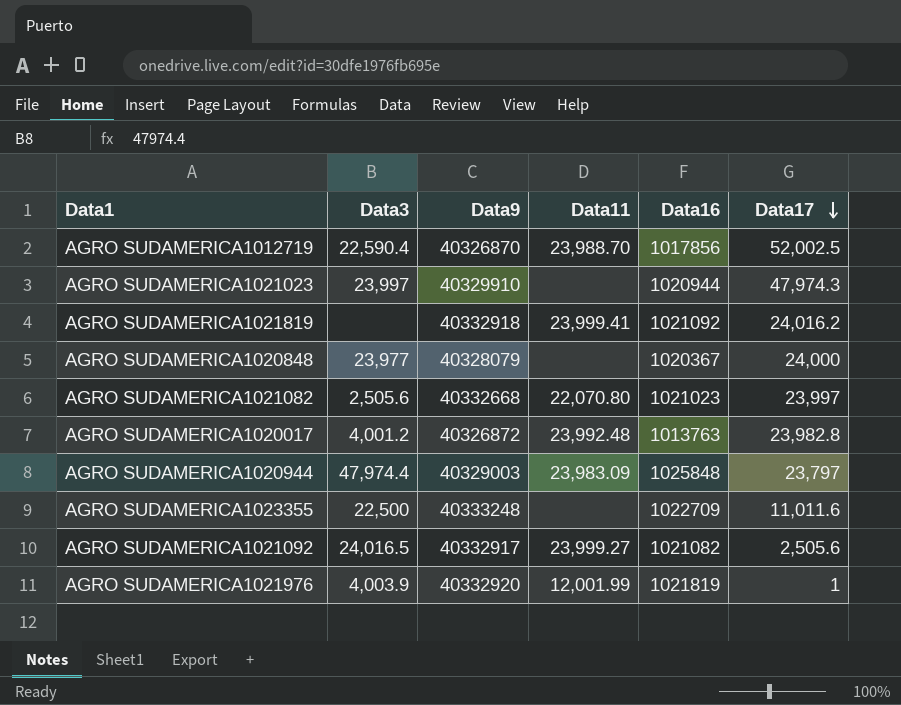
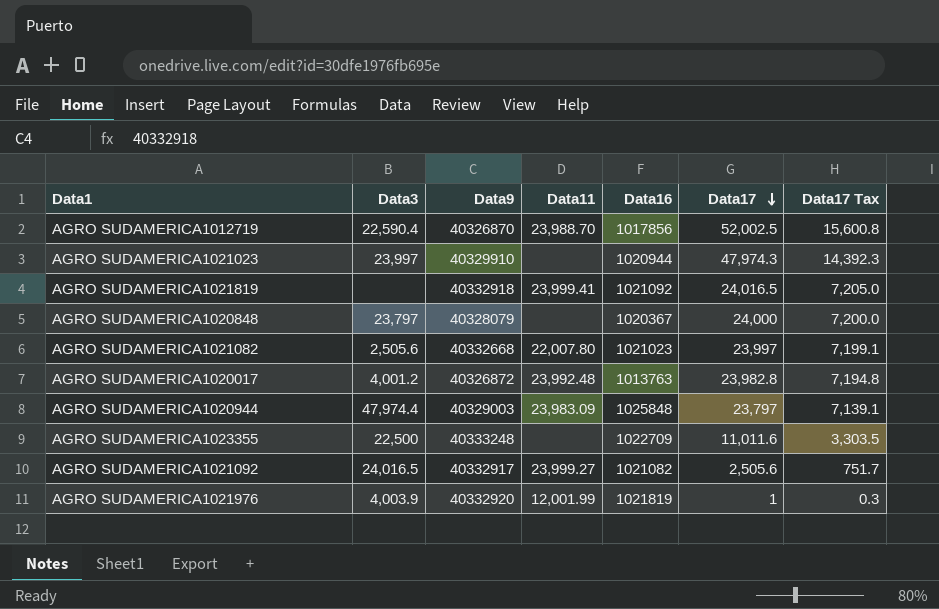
column Data17 Tax | formula: none -> [Data17] * 0.3
AGRO SUDAMERICA1021819 | Data17: 24,016.2 -> 24,016.5
AGRO SUDAMERICA1020848 | Data3: 23,977 -> 23,797
AGRO SUDAMERICA1021082 | Data11: 22,070.80 -> 22,007.80

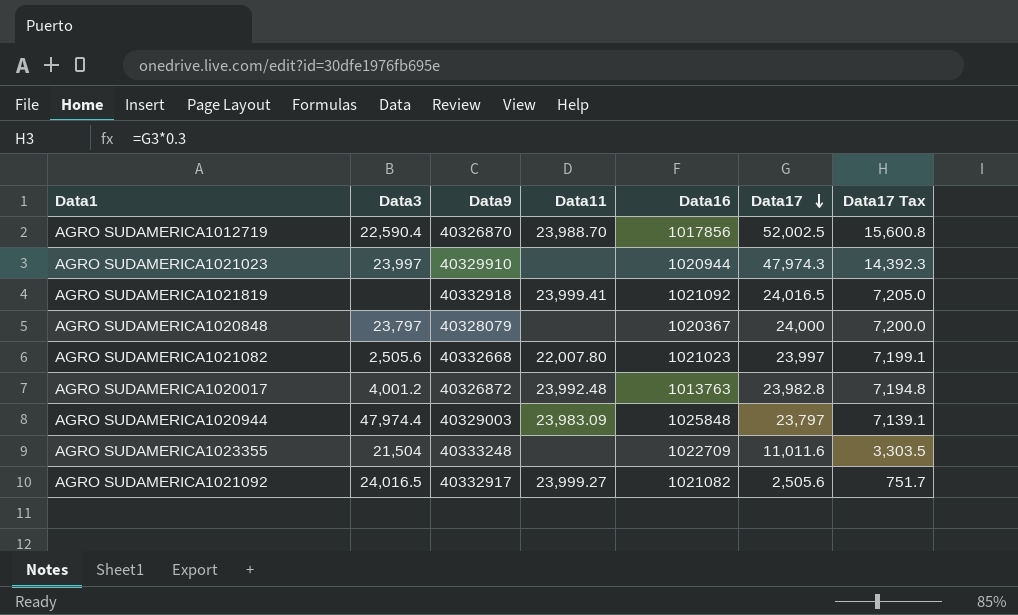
row AGRO SUDAMERICA1021976: 4,003.9 | 40332920 | 12,001.99 | 1021819 | 1 | 0.3 -> none
AGRO SUDAMERICA1023355 | Data3: 22,500 -> 21,504

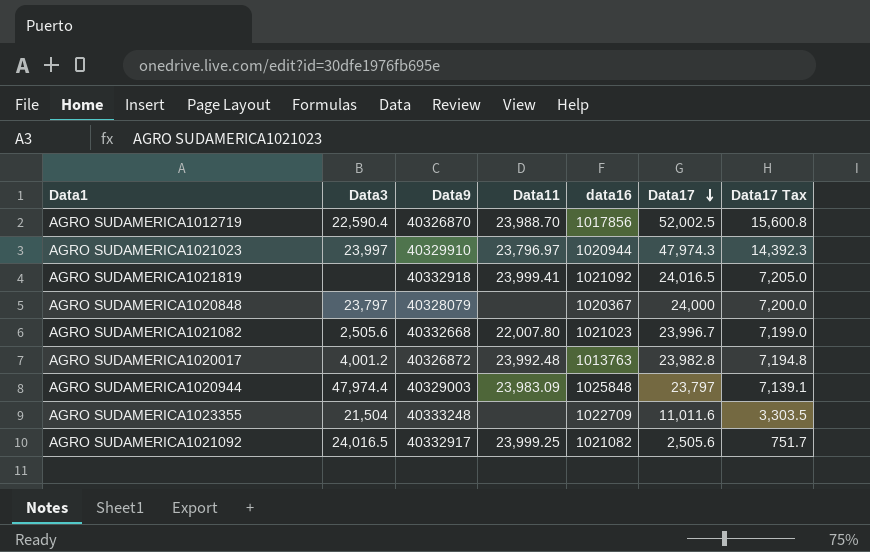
column name: Data16 -> data16
AGRO SUDAMERICA1021023 | Data11: none -> 23,796.97
AGRO SUDAMERICA1021082 | Data17: 23,997 -> 23,996.7
AGRO SUDAMERICA1021082 | Data17 Tax: 7,199.1 -> 7,199.0
AGRO SUDAMERICA1021092 | Data11: 23,999.27 -> 23,999.25

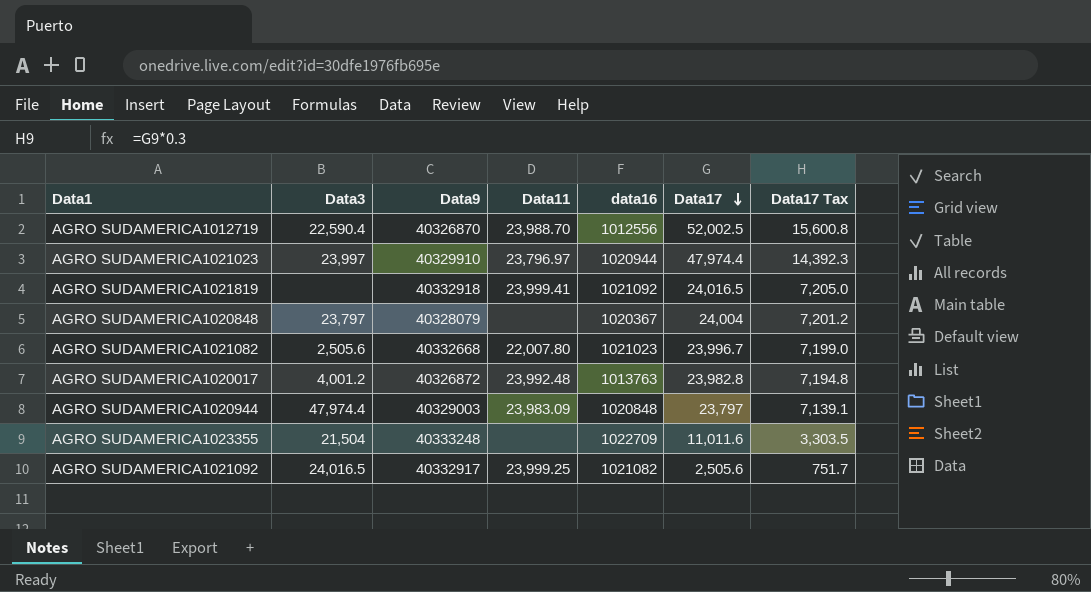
AGRO SUDAMERICA1012719 | data16: 1017856 -> 1012556
AGRO SUDAMERICA1021023 | Data17: 47,974.3 -> 47,974.4
AGRO SUDAMERICA1020848 | Data17: 24,000 -> 24,004
AGRO SUDAMERICA1020848 | Data17 Tax: 7,200.0 -> 7,201.2
AGRO SUDAMERICA1020944 | data16: 1025848 -> 1020848

